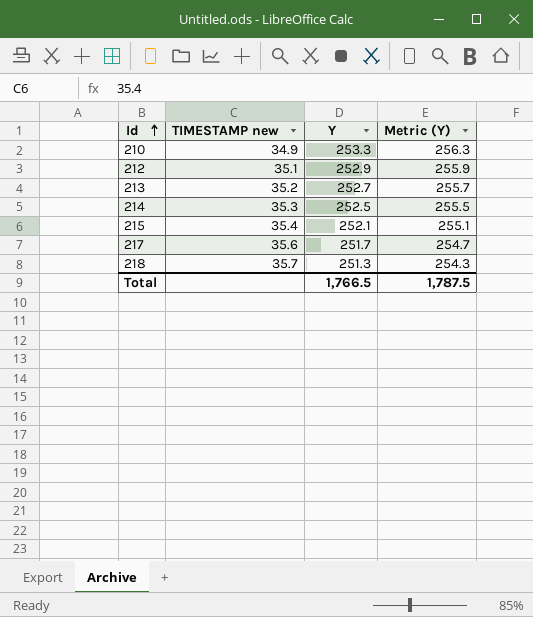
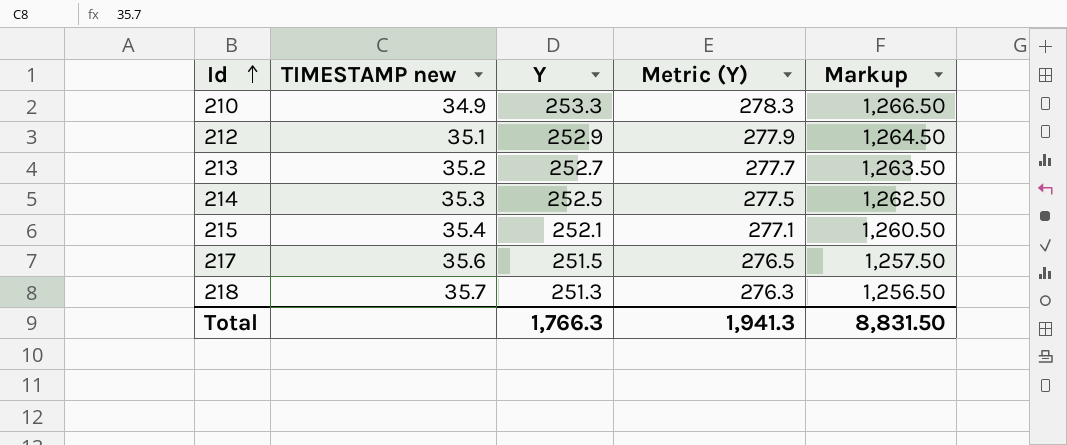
column Metric (Y) | formula: [Y] + 3 -> [Y] + 25
column Markup | formula: none -> [Y] * 5
217 | Y: 251.7 -> 251.5
Total | Y: 1,766.5 -> 1,766.3
Total | Metric (Y): 1,787.5 -> 1,941.3

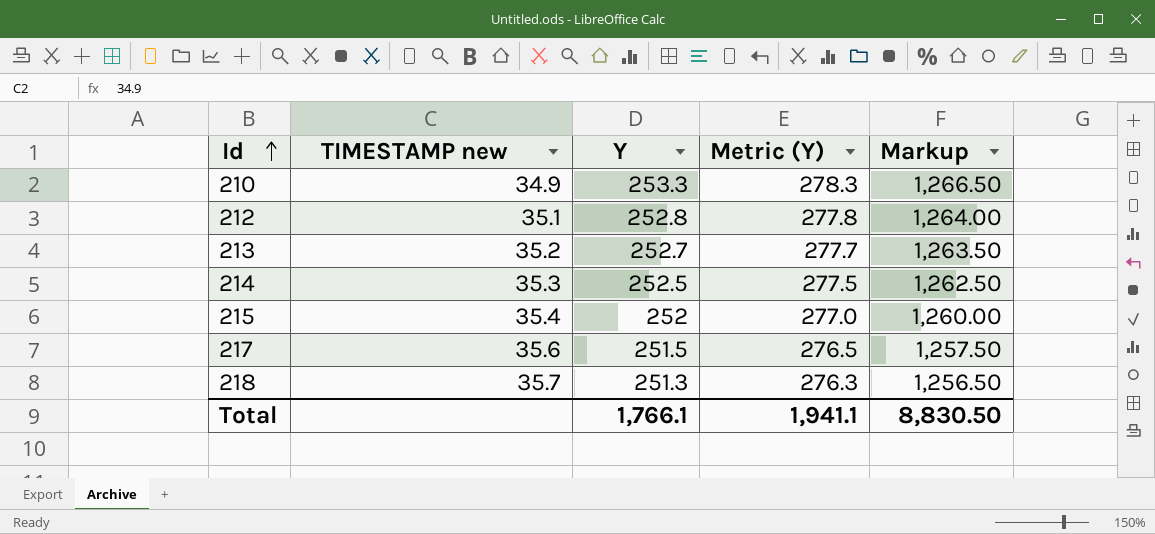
212 | Y: 252.9 -> 252.8
212 | Metric (Y): 277.9 -> 277.8
212 | Markup: 1,264.50 -> 1,264.00
215 | Y: 252.1 -> 252
215 | Metric (Y): 277.1 -> 277.0
215 | Markup: 1,260.50 -> 1,260.00
Total | Y: 1,766.3 -> 1,766.1
Total | Metric (Y): 1,941.3 -> 1,941.1
Total | Markup: 8,831.50 -> 8,830.50

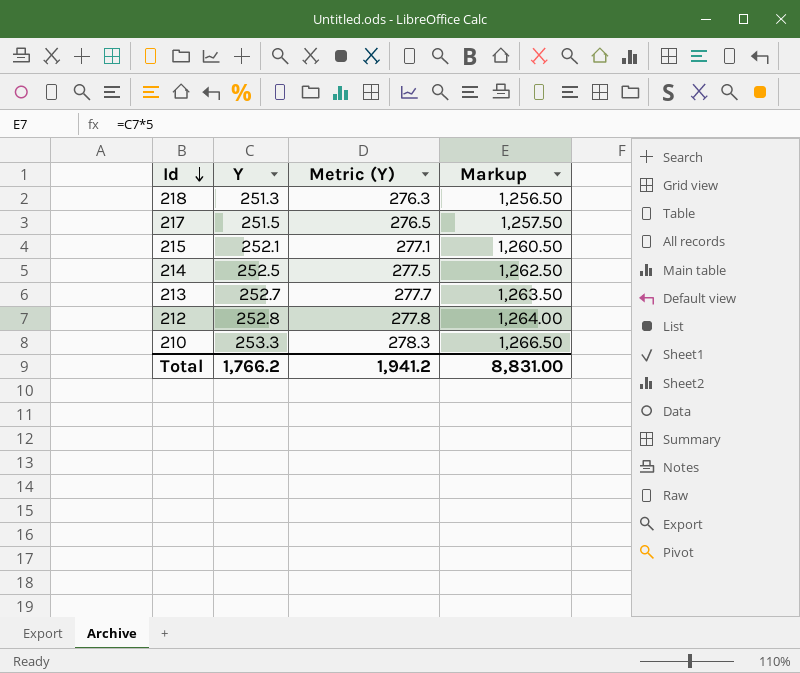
row order: Id ascending -> Id descending
column TIMESTAMP new | position: 2 -> none
215 | Y: 252 -> 252.1
215 | Metric (Y): 277.0 -> 277.1
215 | Markup: 1,260.00 -> 1,260.50
Total | Y: 1,766.1 -> 1,766.2
Total | Metric (Y): 1,941.1 -> 1,941.2
Total | Markup: 8,830.50 -> 8,831.00

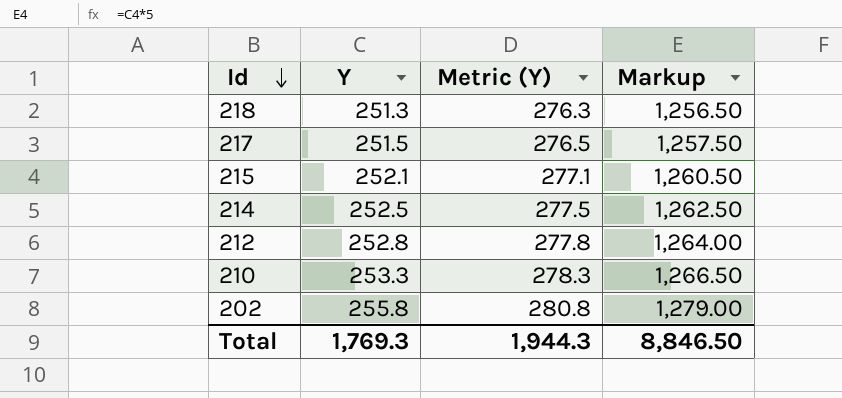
row 213: 252.7 | 277.7 | 1,263.50 -> none
row 202: none -> 255.8 | 280.8 | 1,279.00
Total | Y: 1,766.2 -> 1,769.3
Total | Metric (Y): 1,941.2 -> 1,944.3
Total | Markup: 8,831.00 -> 8,846.50

